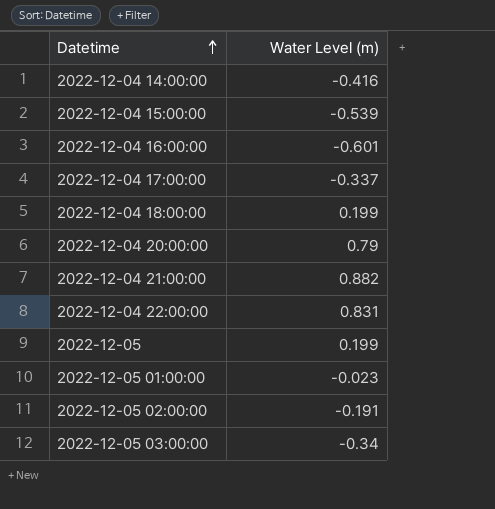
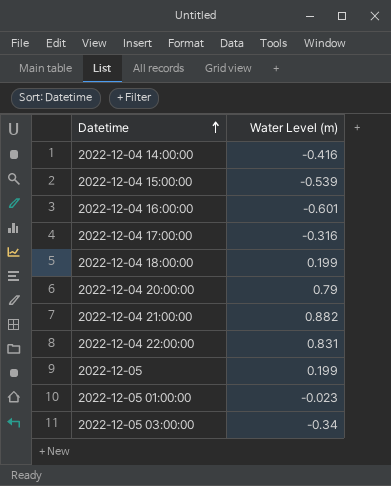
row 2022-12-05 02:00:00: -0.191 -> none
2022-12-04 17:00:00 | Water Level (m): -0.337 -> -0.316

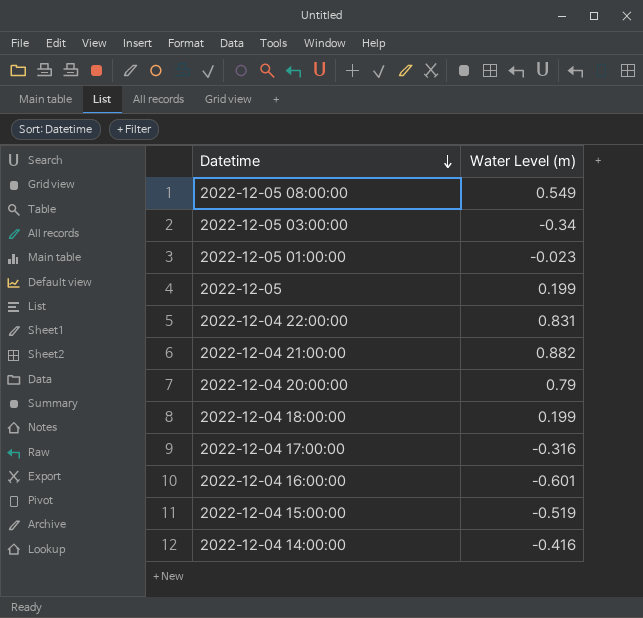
row order: Datetime ascending -> Datetime descending
row 2022-12-05 08:00:00: none -> 0.549
2022-12-04 15:00:00 | Water Level (m): -0.539 -> -0.519

